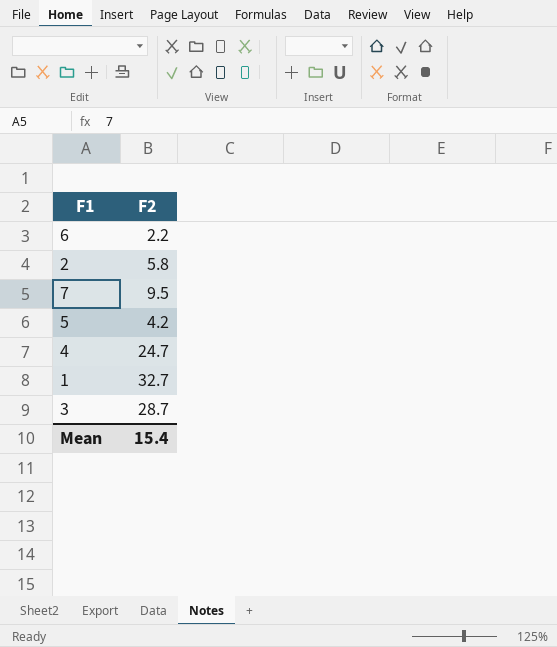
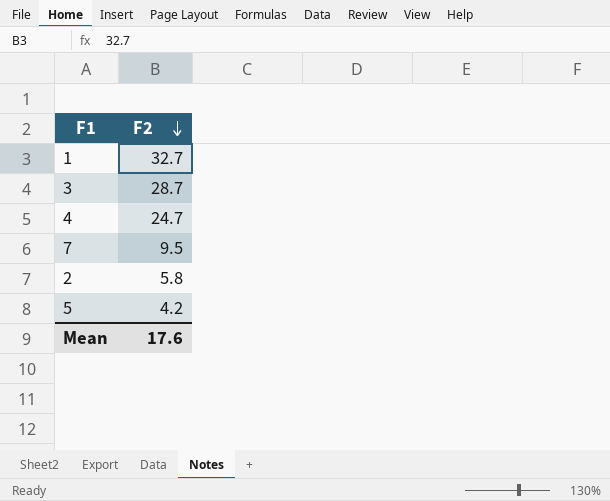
row order: none -> F2 descending
row 6: 2.2 -> none
Mean | F2: 15.4 -> 17.6

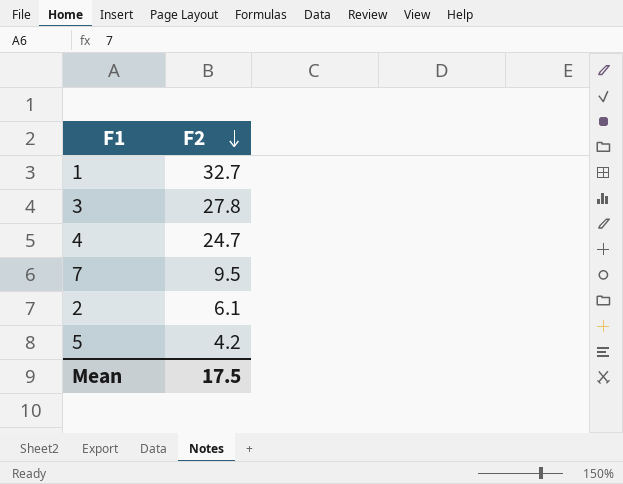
3 | F2: 28.7 -> 27.8
2 | F2: 5.8 -> 6.1
Mean | F2: 17.6 -> 17.5

